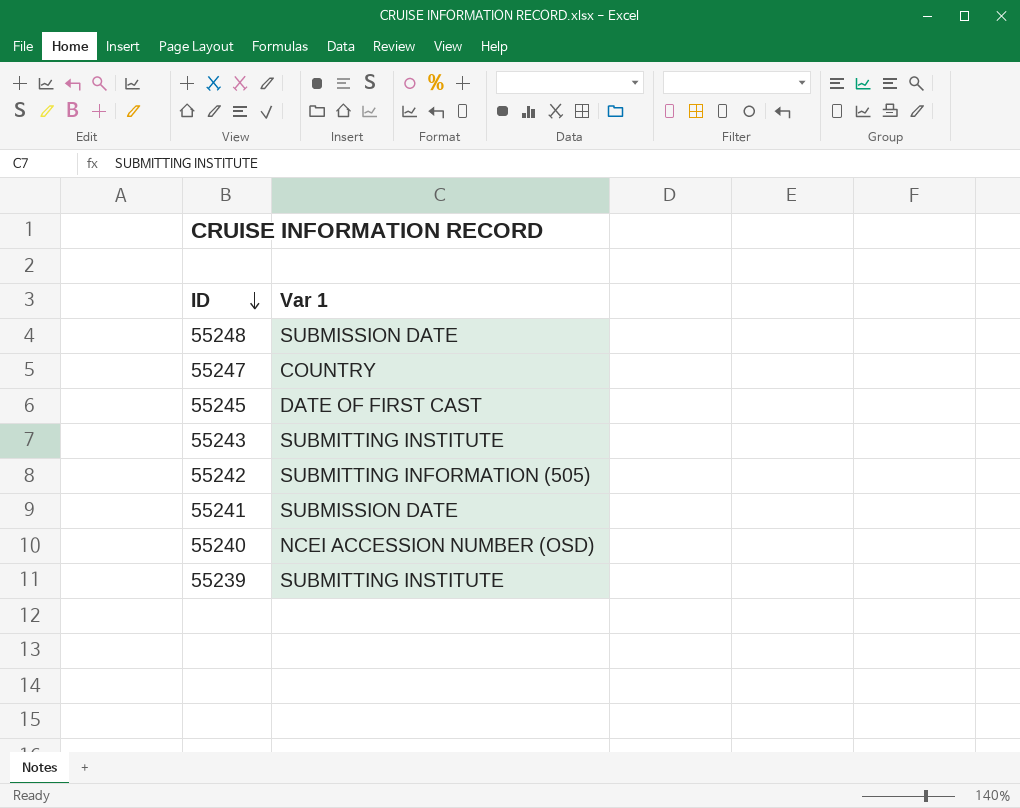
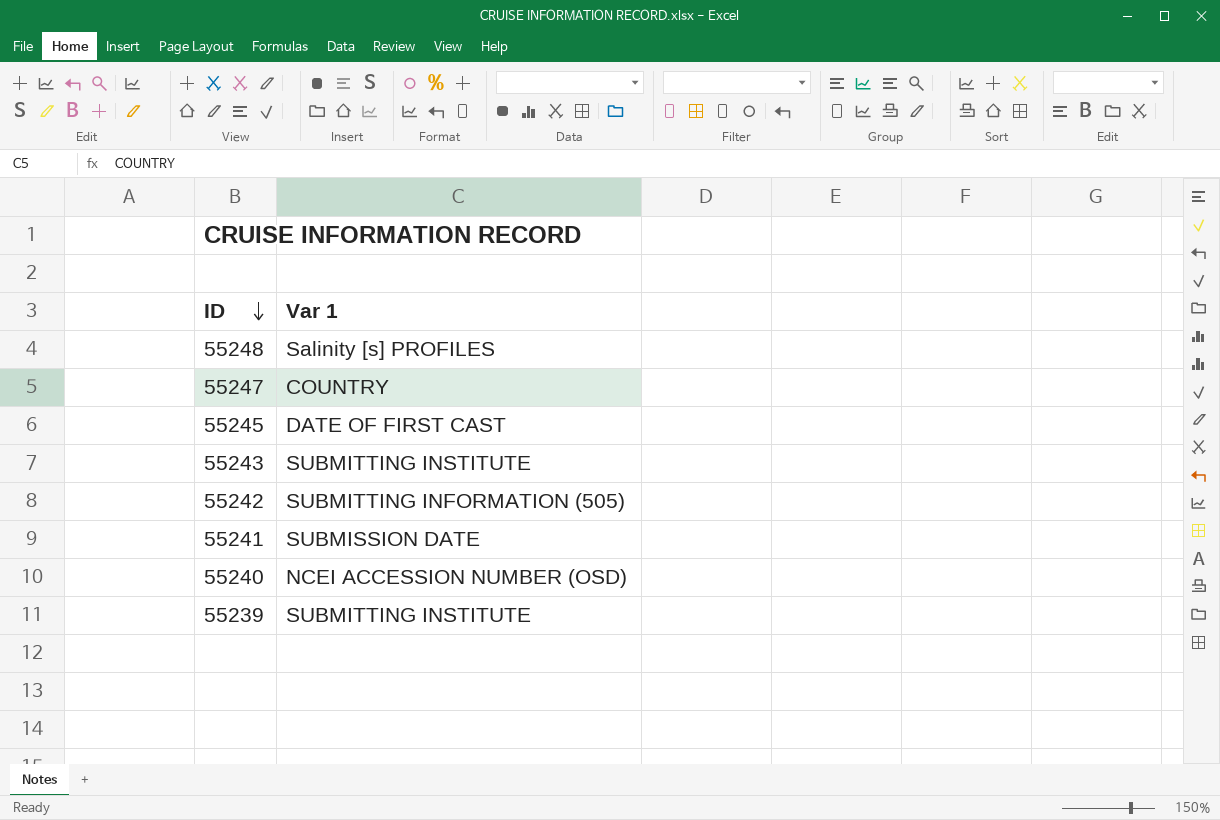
55248 | Var 1: SUBMISSION DATE -> Salinity [s] PROFILES

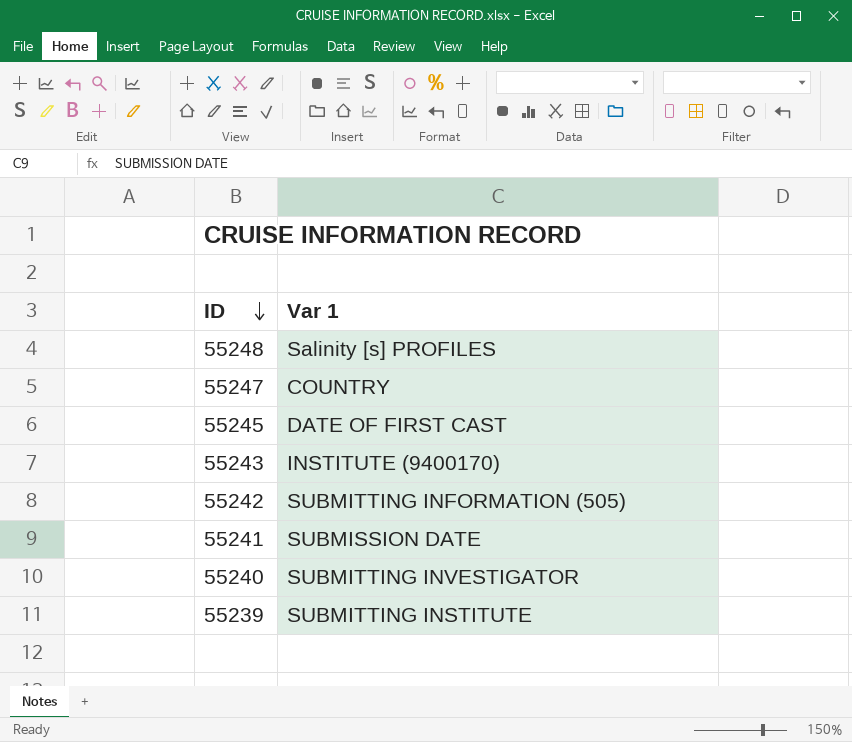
55243 | Var 1: SUBMITTING INSTITUTE -> INSTITUTE (9400170)
55240 | Var 1: NCEI ACCESSION NUMBER (OSD) -> SUBMITTING INVESTIGATOR

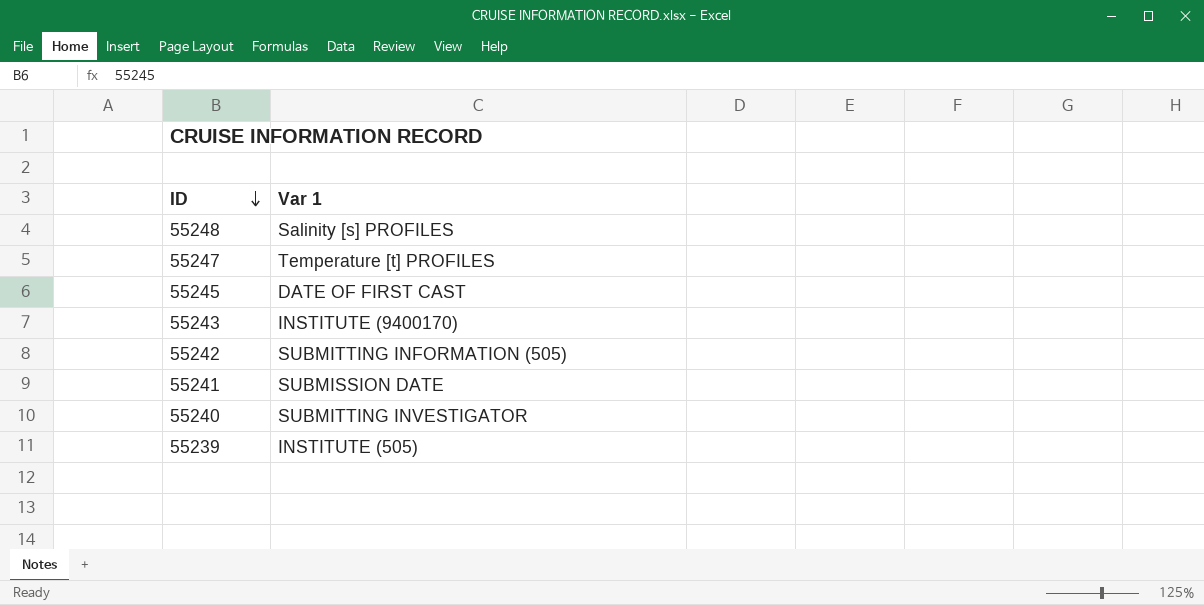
55247 | Var 1: COUNTRY -> Temperature [t] PROFILES
55239 | Var 1: SUBMITTING INSTITUTE -> INSTITUTE (505)

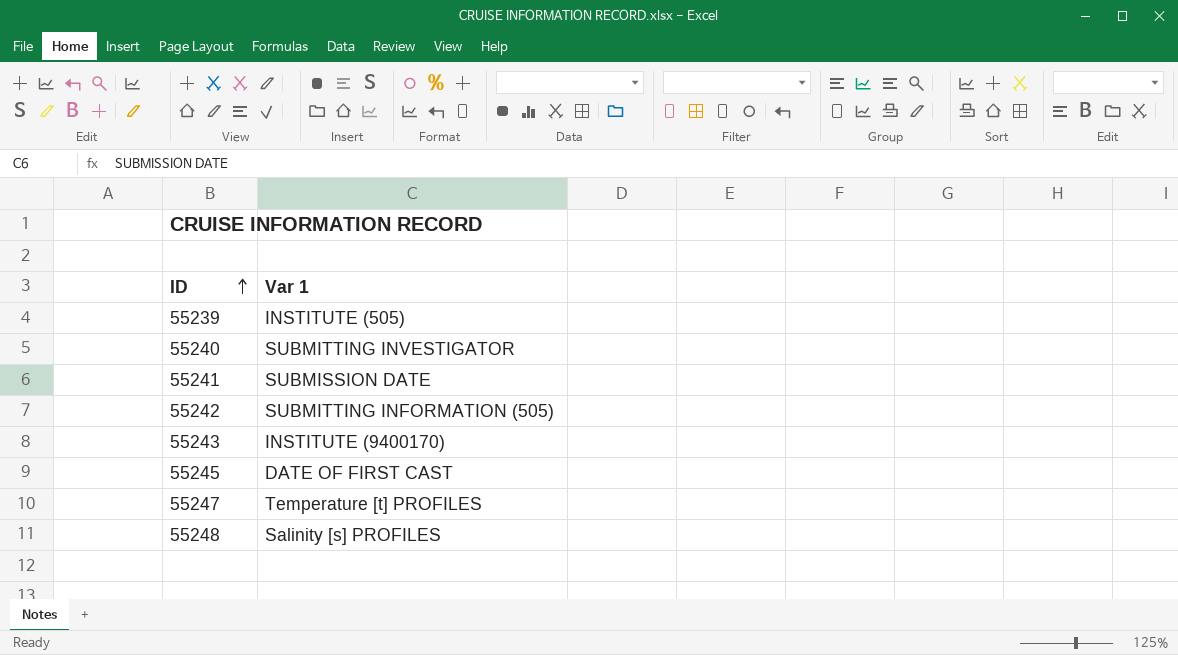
row order: ID descending -> ID ascending

